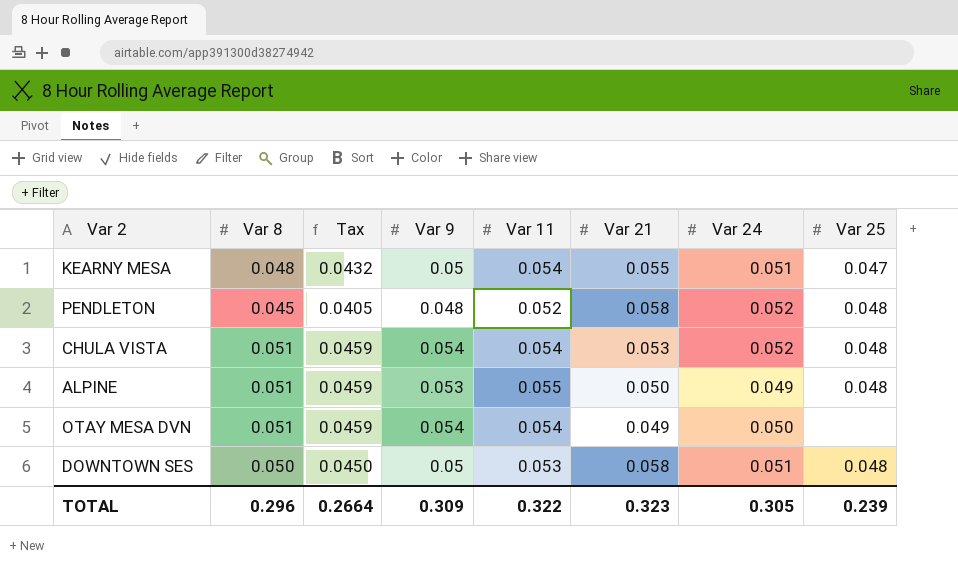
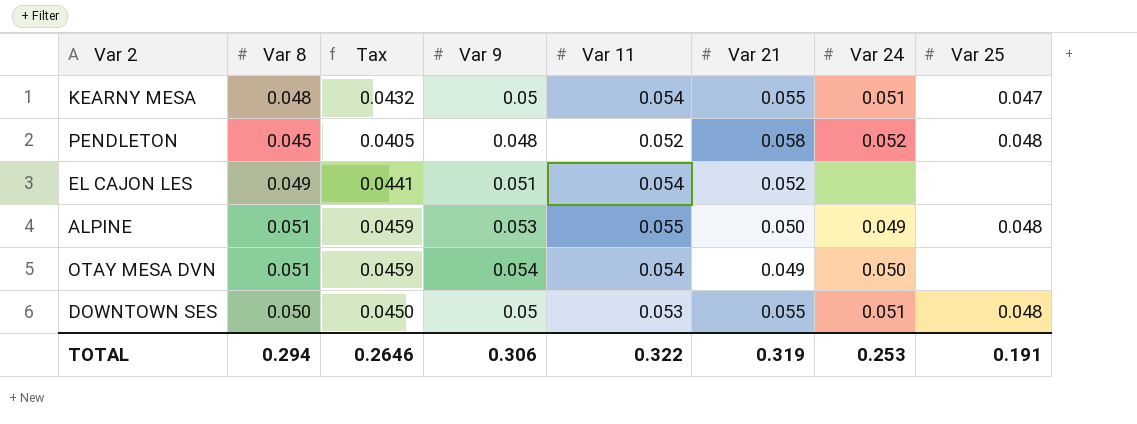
row CHULA VISTA: 0.051 | 0.0459 | 0.054 | 0.054 | 0.053 | 0.052 | 0.048 -> none
row EL CAJON LES: none -> 0.049 | 0.0441 | 0.051 | 0.054 | 0.052 | none | none
DOWNTOWN SES | Var 21: 0.058 -> 0.055
TOTAL | Var 8: 0.296 -> 0.294
TOTAL | Tax: 0.2664 -> 0.2646
TOTAL | Var 9: 0.309 -> 0.306
TOTAL | Var 21: 0.323 -> 0.319
TOTAL | Var 24: 0.305 -> 0.253
TOTAL | Var 25: 0.239 -> 0.191

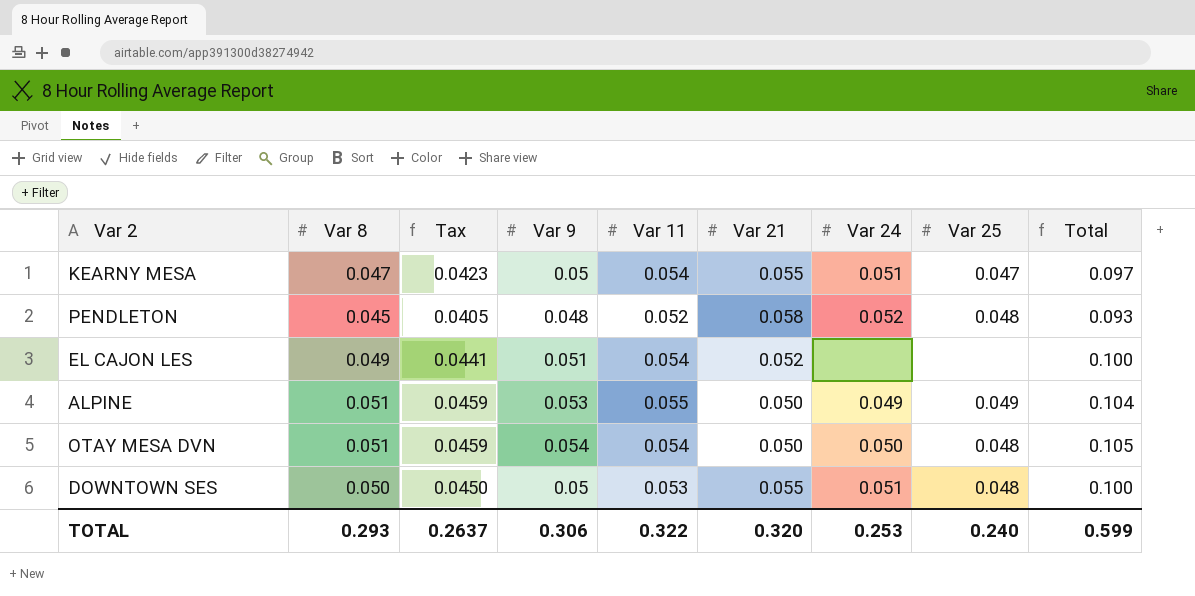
column Total | formula: none -> [Var 8] + [Var 9]
KEARNY MESA | Var 8: 0.048 -> 0.047
KEARNY MESA | Tax: 0.0432 -> 0.0423
ALPINE | Var 25: 0.048 -> 0.049
OTAY MESA DVN | Var 21: 0.049 -> 0.050
OTAY MESA DVN | Var 25: none -> 0.048
TOTAL | Var 8: 0.294 -> 0.293
TOTAL | Tax: 0.2646 -> 0.2637
TOTAL | Var 21: 0.319 -> 0.320
TOTAL | Var 25: 0.191 -> 0.240

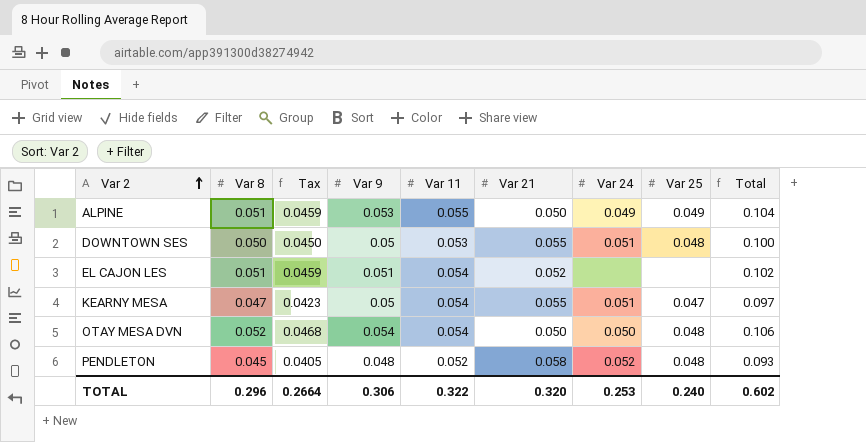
row order: none -> Var 2 ascending
EL CAJON LES | Var 8: 0.049 -> 0.051
EL CAJON LES | Tax: 0.0441 -> 0.0459
EL CAJON LES | Total: 0.100 -> 0.102
OTAY MESA DVN | Var 8: 0.051 -> 0.052
OTAY MESA DVN | Tax: 0.0459 -> 0.0468
OTAY MESA DVN | Total: 0.105 -> 0.106
TOTAL | Var 8: 0.293 -> 0.296
TOTAL | Tax: 0.2637 -> 0.2664
TOTAL | Total: 0.599 -> 0.602

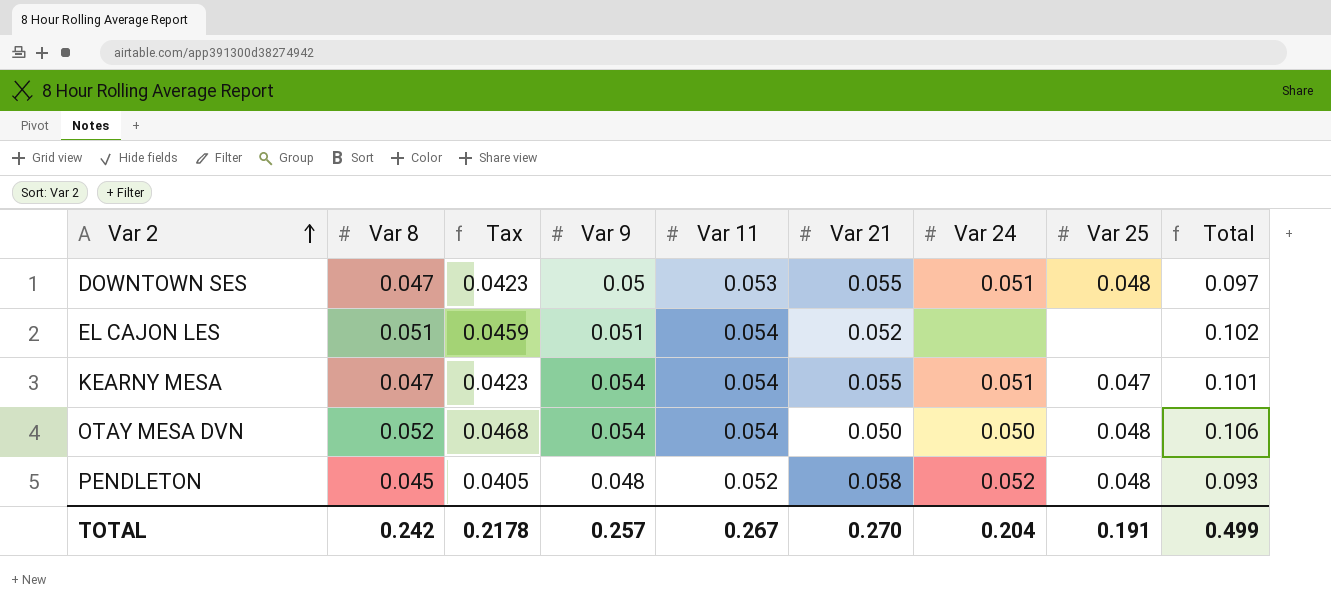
row ALPINE: 0.051 | 0.0459 | 0.053 | 0.055 | 0.050 | 0.049 | 0.049 | 0.104 -> none
DOWNTOWN SES | Var 8: 0.050 -> 0.047
DOWNTOWN SES | Tax: 0.0450 -> 0.0423
DOWNTOWN SES | Total: 0.100 -> 0.097
KEARNY MESA | Var 9: 0.05 -> 0.054
KEARNY MESA | Total: 0.097 -> 0.101
TOTAL | Var 8: 0.296 -> 0.242
TOTAL | Tax: 0.2664 -> 0.2178
TOTAL | Var 9: 0.306 -> 0.257
TOTAL | Var 11: 0.322 -> 0.267
TOTAL | Var 21: 0.320 -> 0.270
TOTAL | Var 24: 0.253 -> 0.204
TOTAL | Var 25: 0.240 -> 0.191
TOTAL | Total: 0.602 -> 0.499

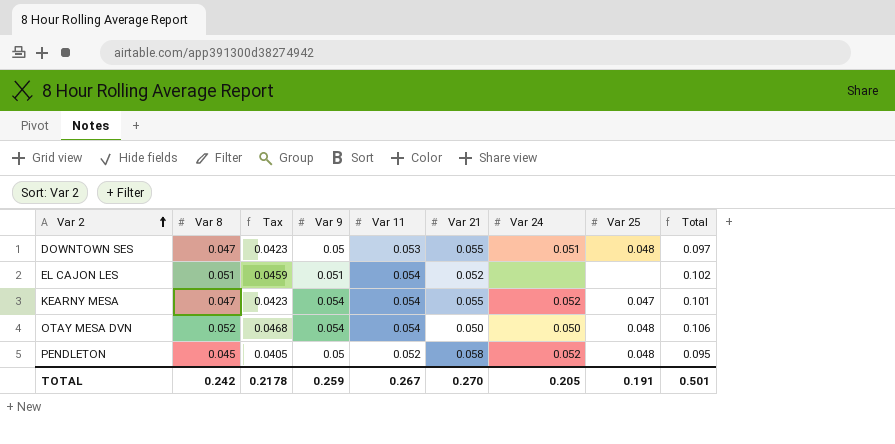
KEARNY MESA | Var 24: 0.051 -> 0.052
PENDLETON | Var 9: 0.048 -> 0.05
PENDLETON | Total: 0.093 -> 0.095
TOTAL | Var 9: 0.257 -> 0.259
TOTAL | Var 24: 0.204 -> 0.205
TOTAL | Total: 0.499 -> 0.501

